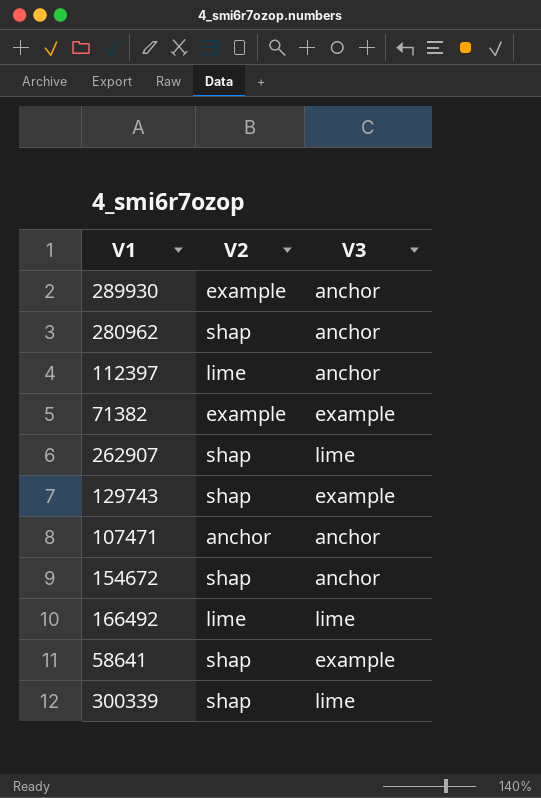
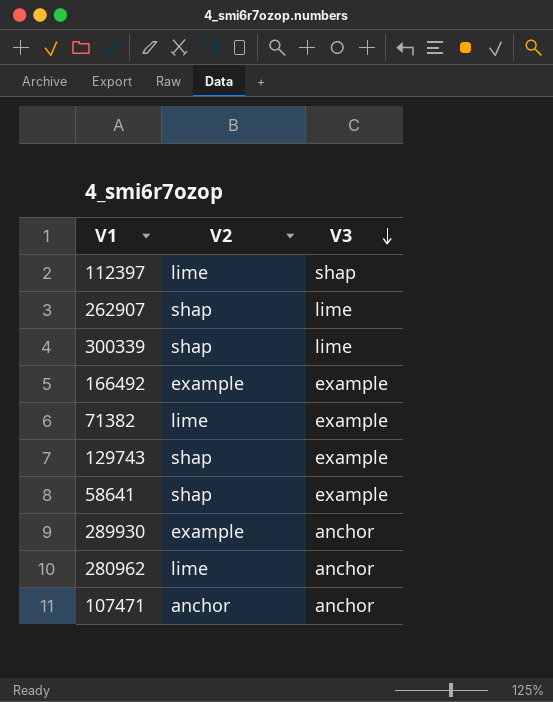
row order: none -> V3 descending
row 154672: shap | anchor -> none
112397 | V3: anchor -> shap
166492 | V2: lime -> example
166492 | V3: lime -> example
71382 | V2: example -> lime
280962 | V2: shap -> lime

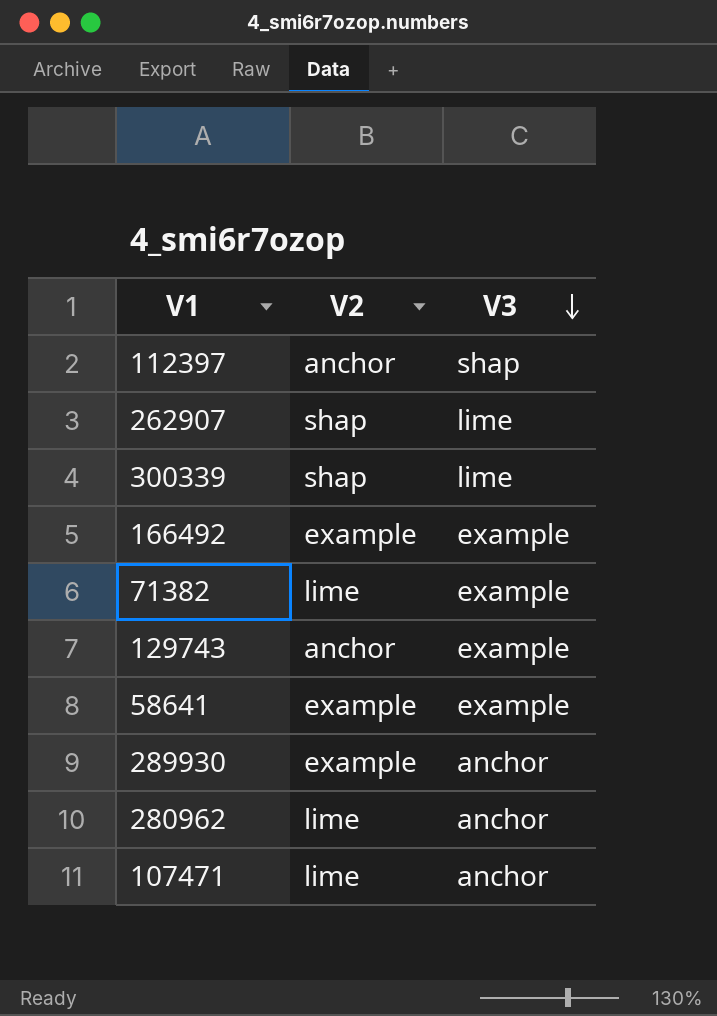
112397 | V2: lime -> anchor
129743 | V2: shap -> anchor
58641 | V2: shap -> example
107471 | V2: anchor -> lime

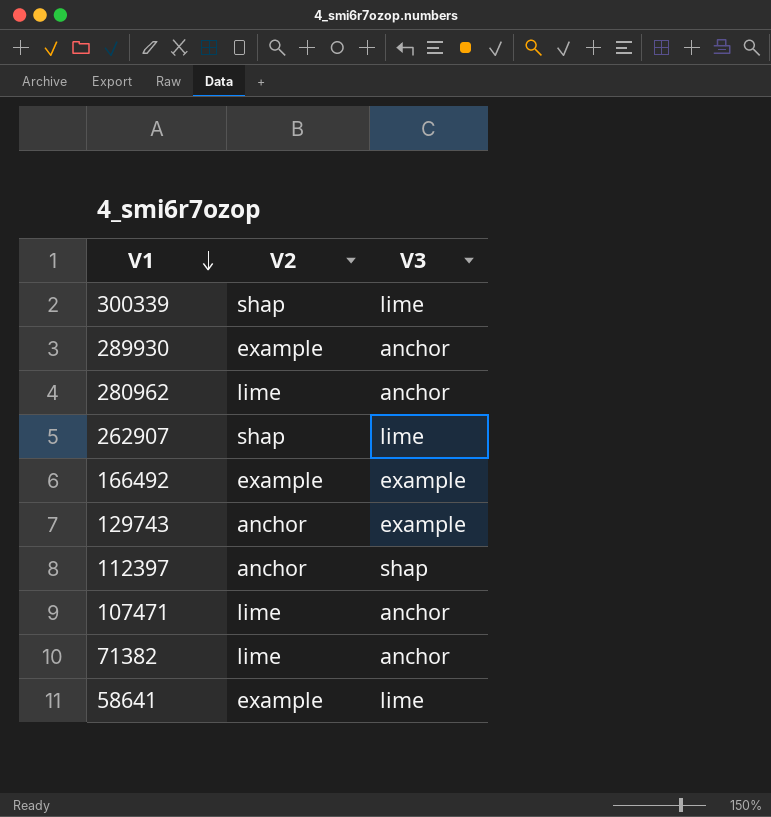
row order: V3 descending -> V1 descending
71382 | V3: example -> anchor
58641 | V3: example -> lime

